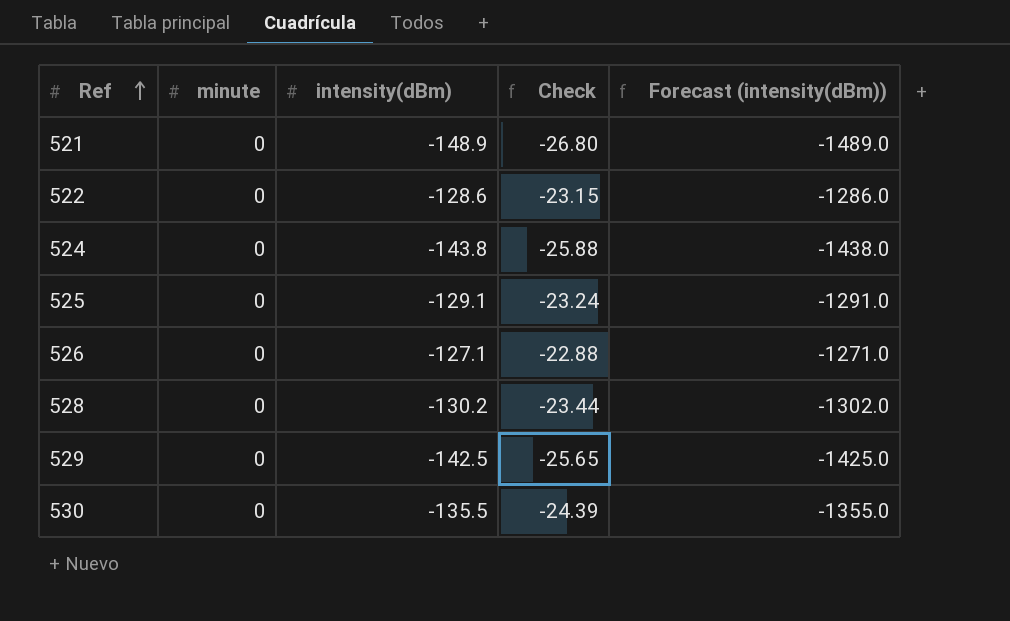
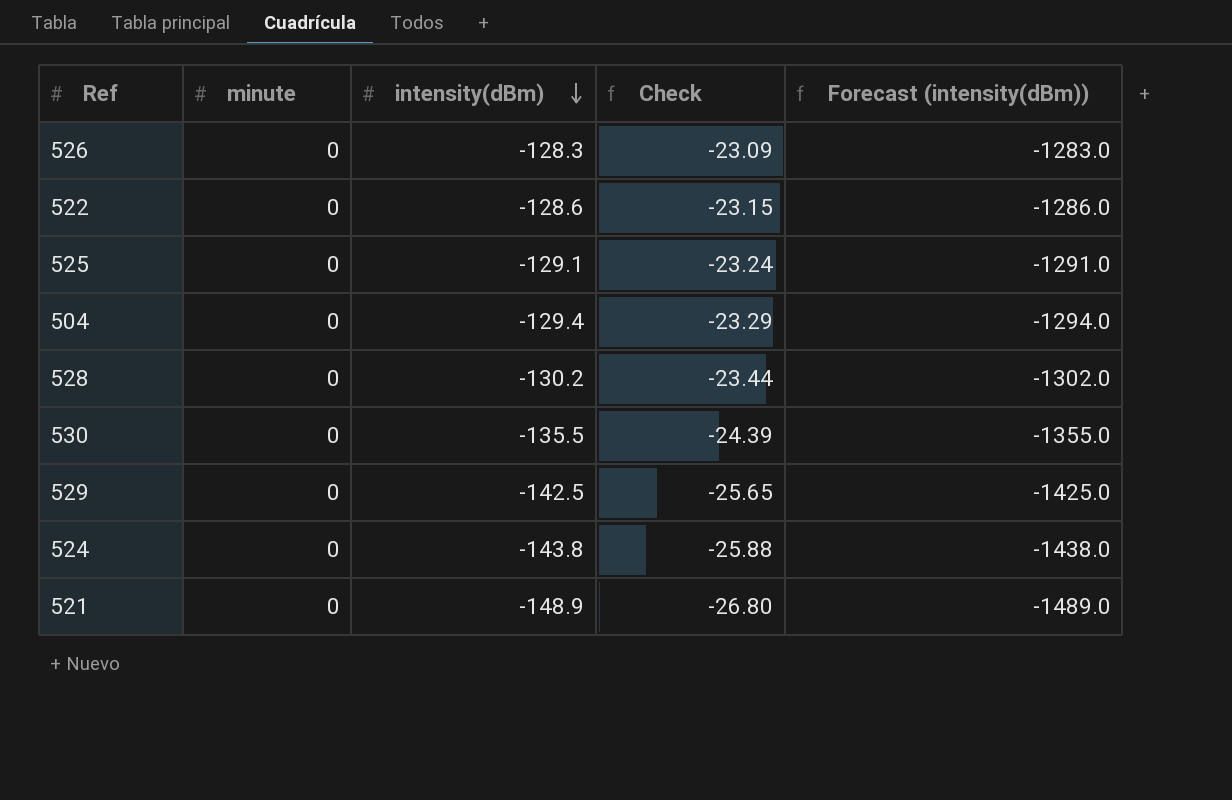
row order: Ref ascending -> intensity(dBm) descending
526 | intensity(dBm): -127.1 -> -128.3
526 | Check: -22.88 -> -23.09
526 | Forecast (intensity(dBm)): -1271.0 -> -1283.0
row 504: none -> 0 | -129.4 | -23.29 | -1294.0

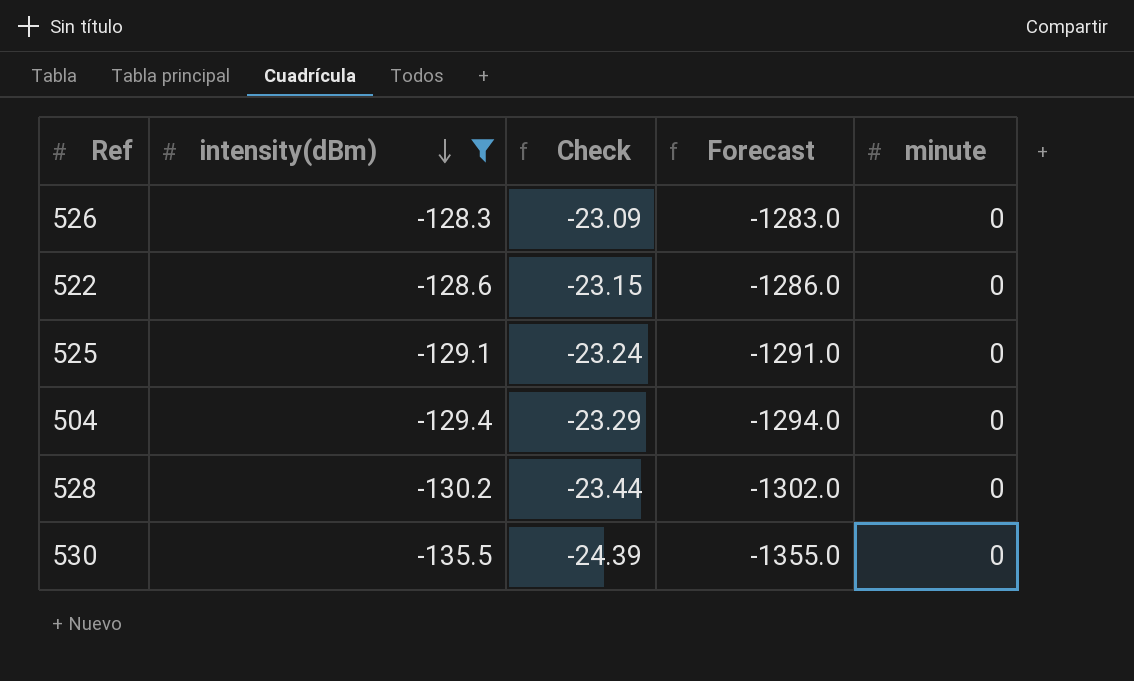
filter: none -> intensity(dBm) >= -135.5
column name: Forecast (intensity(dBm)) -> Forecast
column minute | position: 2 -> 5

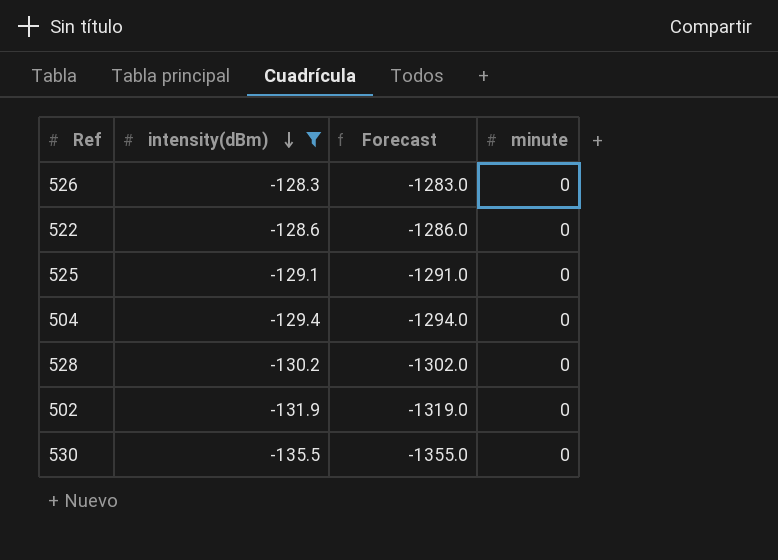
column Check | formula: [intensity(dBm)] * 0.18 -> none
row 502: none -> -131.9 | -1319.0 | 0

